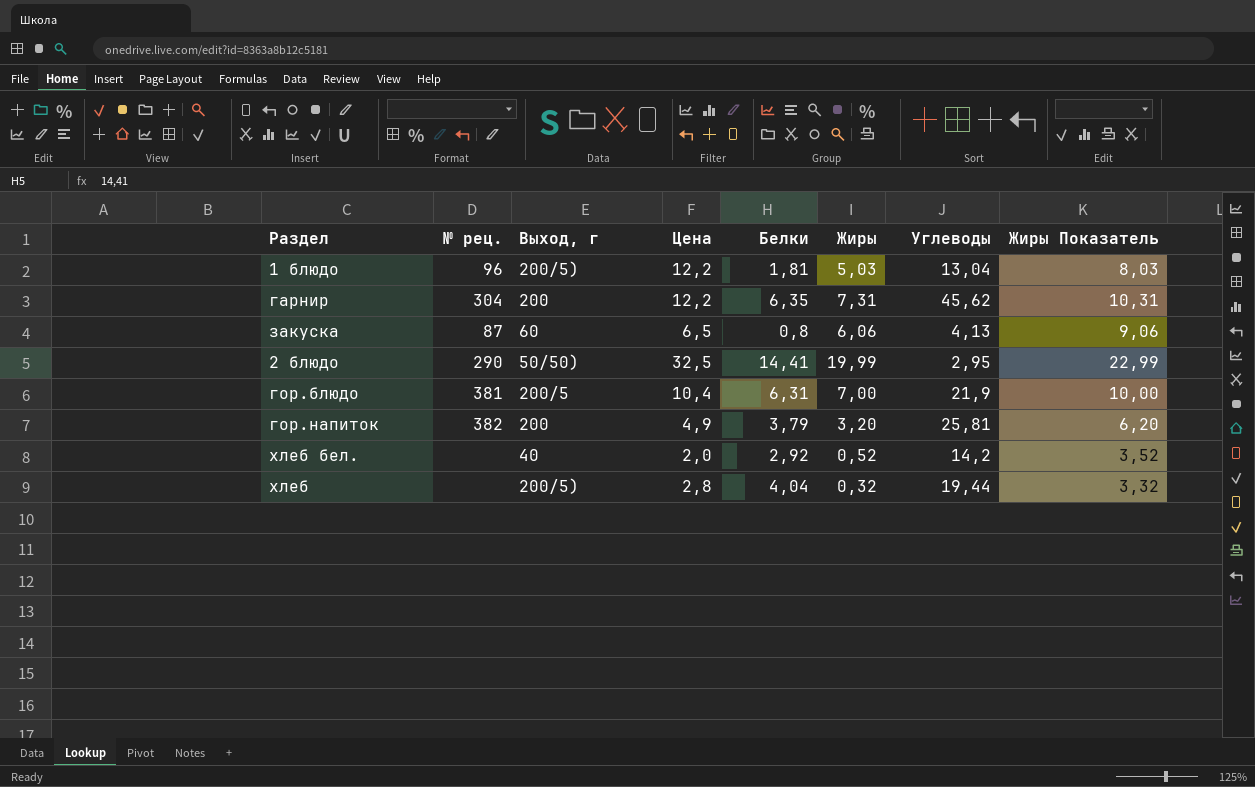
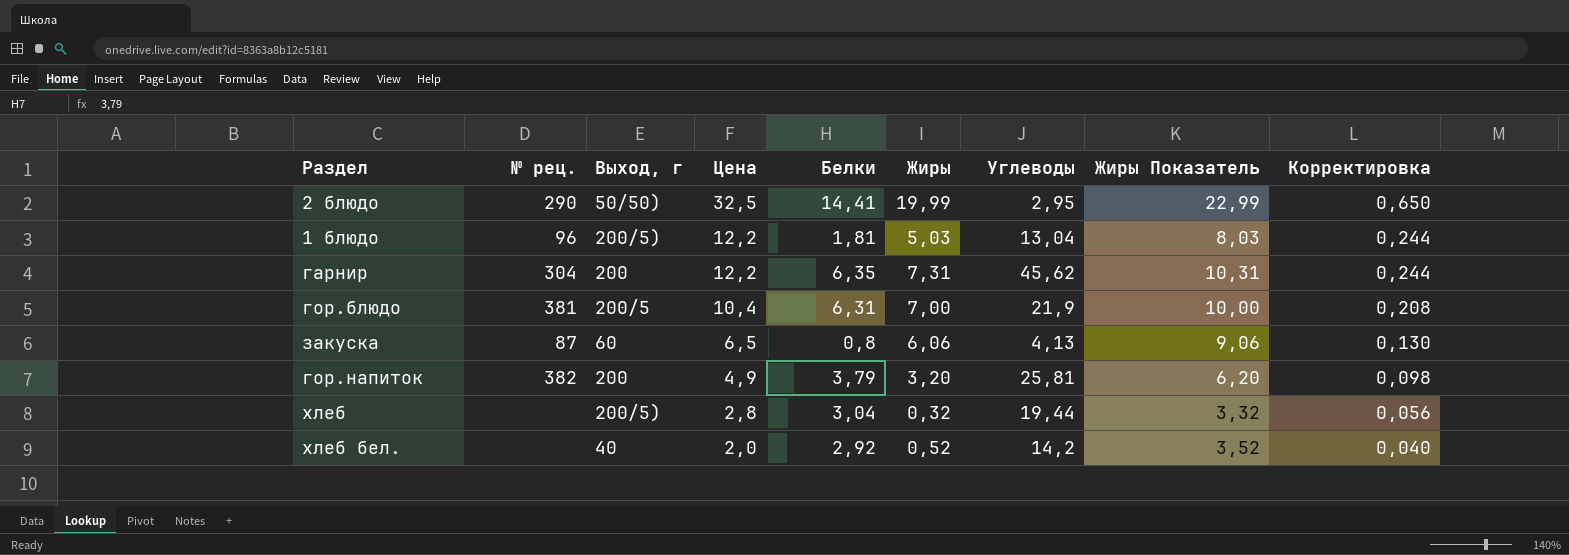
row order: none -> Цена descending
column Корректировка | formula: none -> [Цена] * 0,02
хлеб | Белки: 4,04 -> 3,04

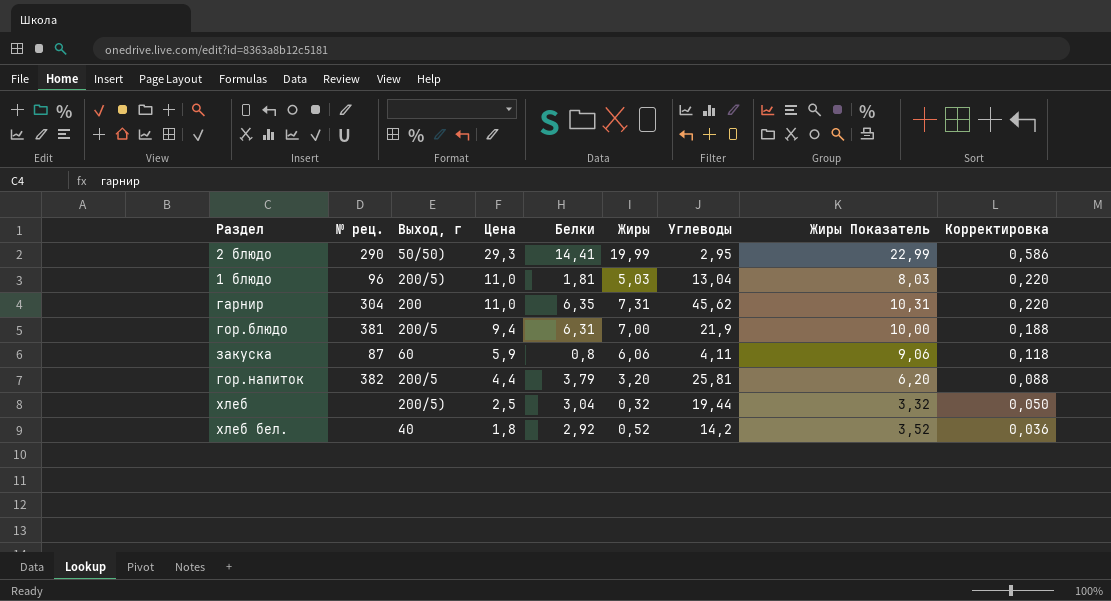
2 блюдо | Цена: 32,5 -> 29,3
2 блюдо | Корректировка: 0,650 -> 0,586
1 блюдо | Цена: 12,2 -> 11,0
1 блюдо | Корректировка: 0,244 -> 0,220
гарнир | Цена: 12,2 -> 11,0
гарнир | Корректировка: 0,244 -> 0,220
гор.блюдо | Цена: 10,4 -> 9,4
гор.блюдо | Корректировка: 0,208 -> 0,188
закуска | Цена: 6,5 -> 5,9
закуска | Углеводы: 4,13 -> 4,11
закуска | Корректировка: 0,130 -> 0,118
гор.напиток | Выход, г: 200 -> 200/5
гор.напиток | Цена: 4,9 -> 4,4
гор.напиток | Корректировка: 0,098 -> 0,088
хлеб | Цена: 2,8 -> 2,5
хлеб | Корректировка: 0,056 -> 0,050
хлеб бел. | Цена: 2,0 -> 1,8
хлеб бел. | Корректировка: 0,040 -> 0,036

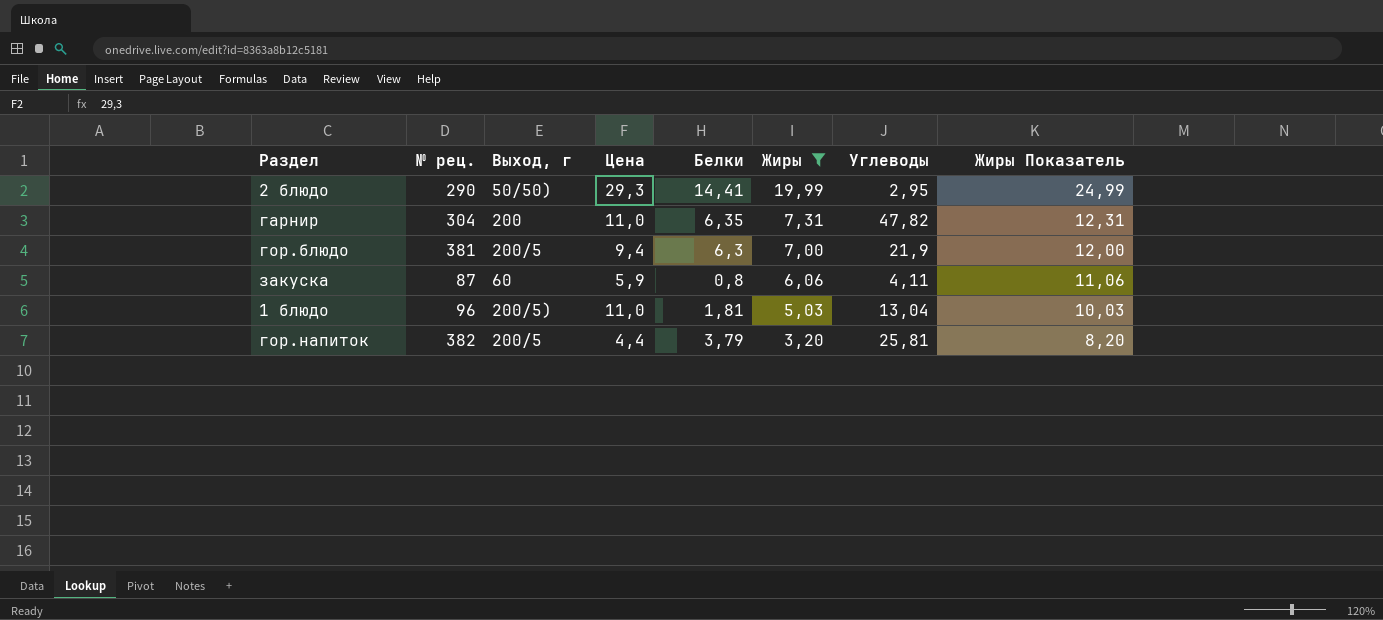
filter: none -> Жиры >= 3,20
row order: Цена descending -> Жиры descending
column Корректировка | formula: [Цена] * 0,02 -> none
column Жиры Показатель | formula: [Жиры] + 3 -> [Жиры] + 5
гарнир | Углеводы: 45,62 -> 47,82
гор.блюдо | Белки: 6,31 -> 6,3

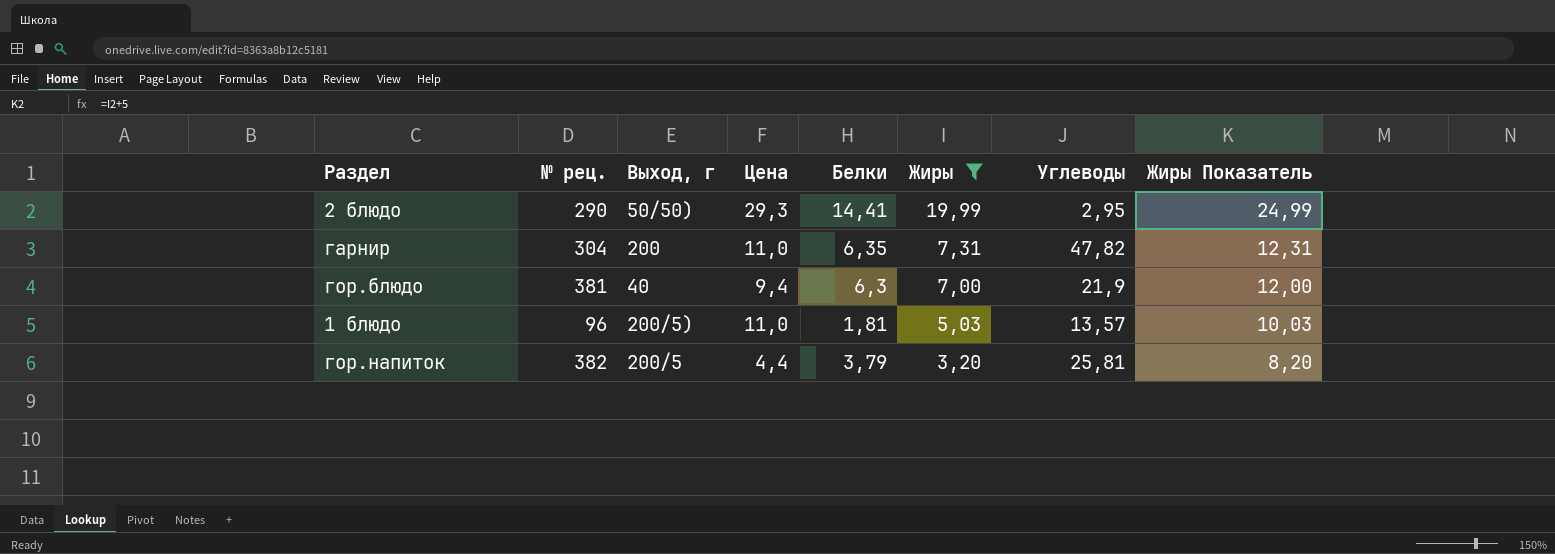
row закуска: 87 | 60 | 5,9 | 0,8 | 6,06 | 4,11 | 11,06 -> none
гор.блюдо | Выход, г: 200/5 -> 40
1 блюдо | Углеводы: 13,04 -> 13,57

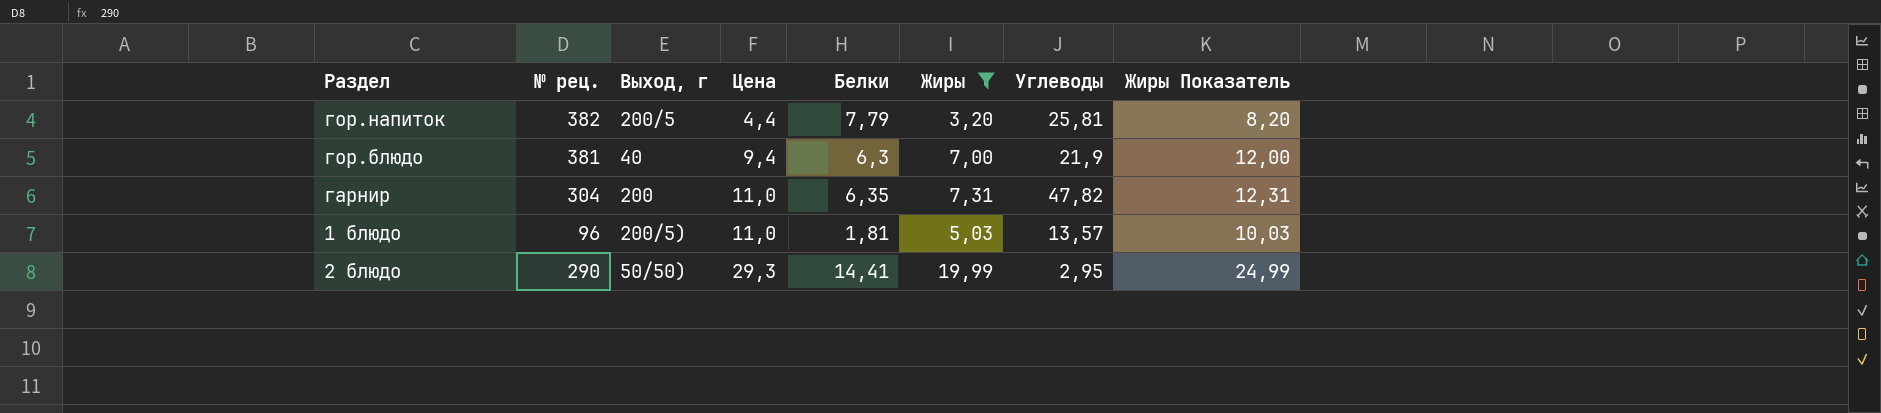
row order: Жиры descending -> Цена ascending
гор.напиток | Белки: 3,79 -> 7,79

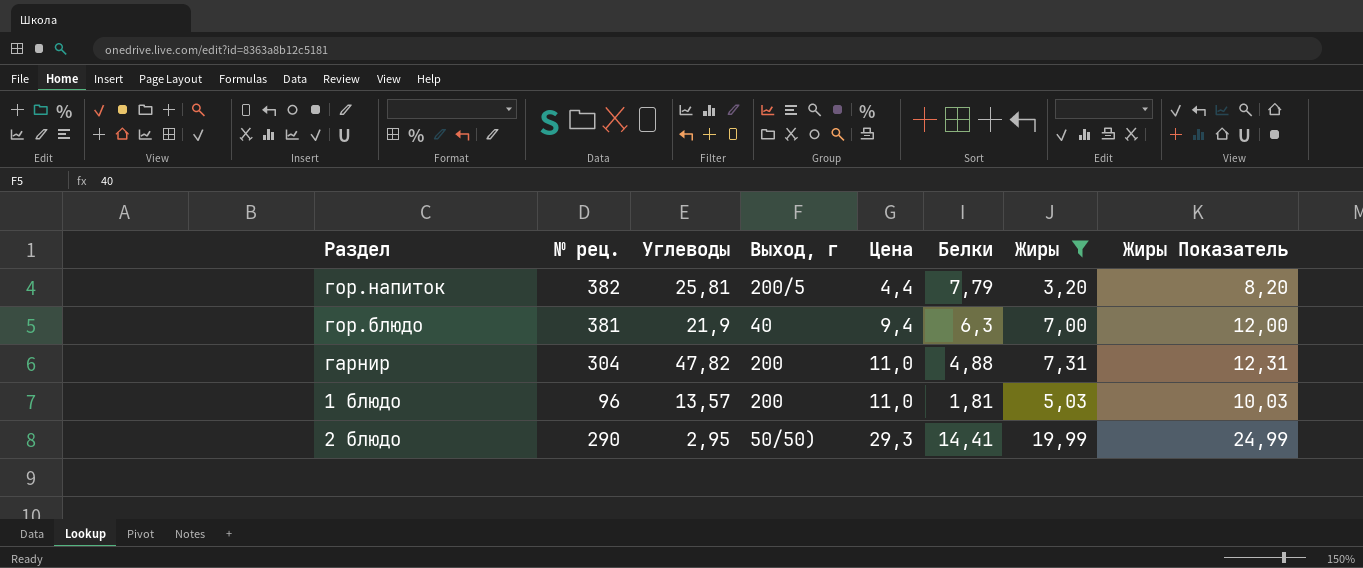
column Углеводы | position: 7 -> 3
гарнир | Белки: 6,35 -> 4,88
1 блюдо | Выход, г: 200/5) -> 200

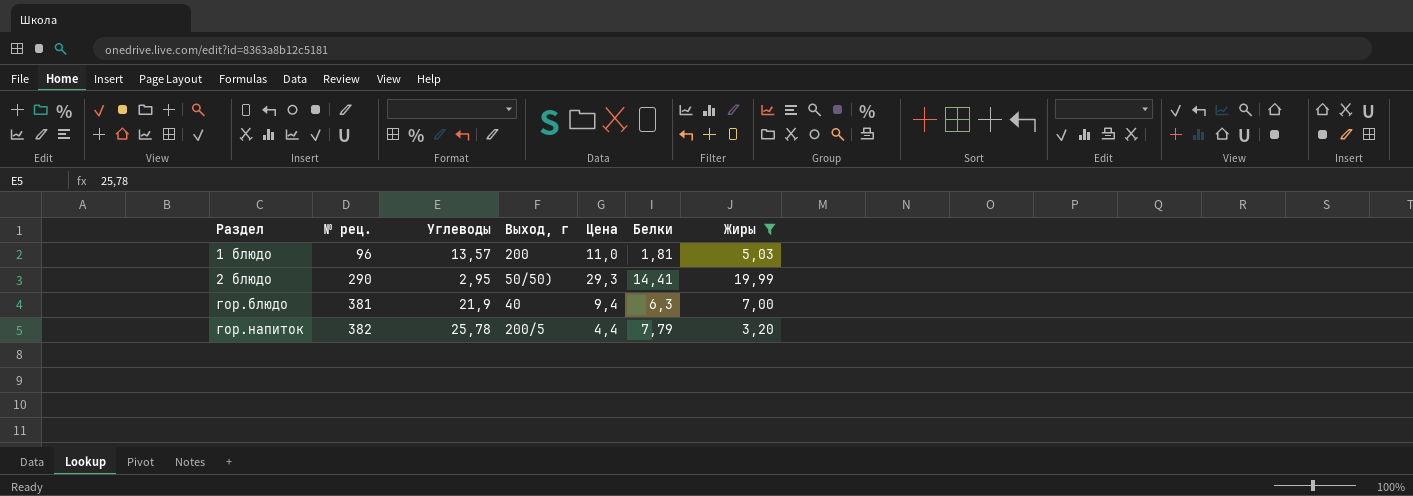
row order: Цена ascending -> Раздел ascending
column Жиры Показатель | formula: [Жиры] + 5 -> none
row гарнир: 304 | 47,82 | 200 | 11,0 | 4,88 | 7,31 | 12,31 -> none
гор.напиток | Углеводы: 25,81 -> 25,78

